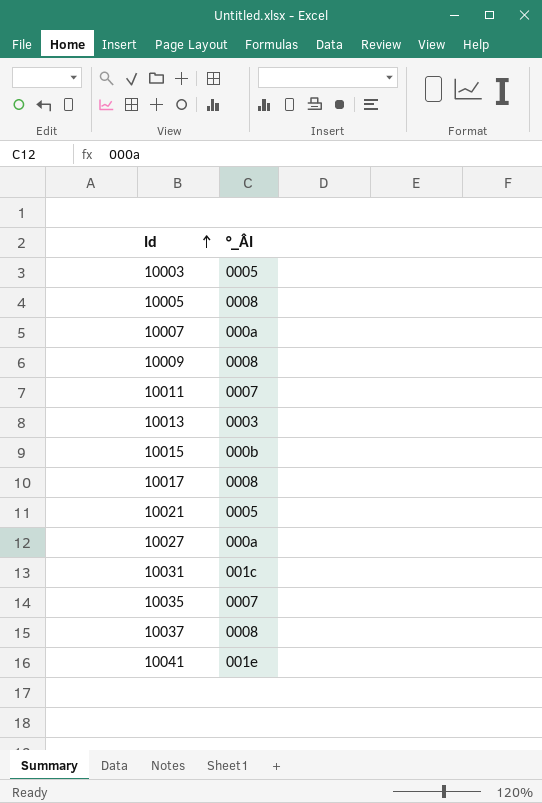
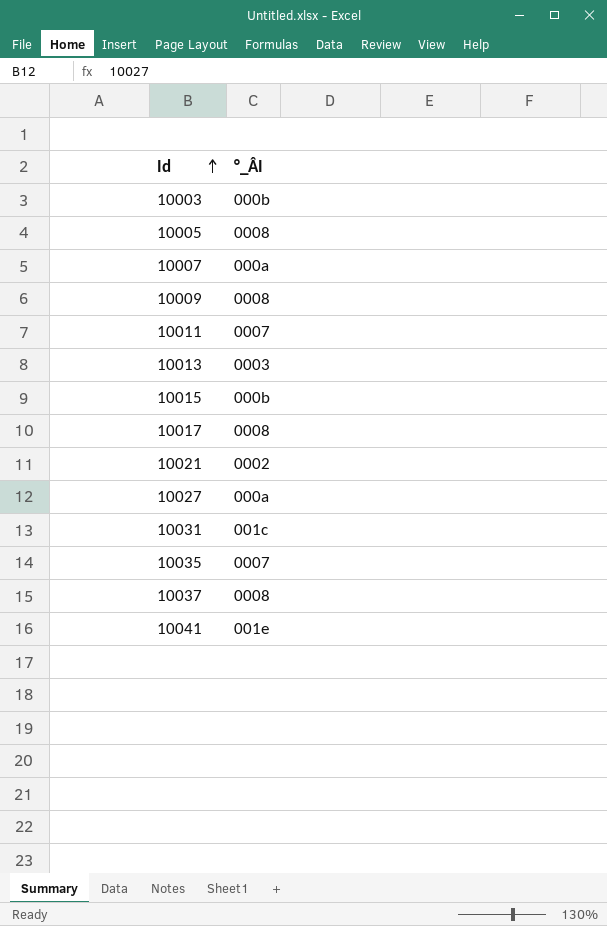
10003 | °_ÂI: 0005 -> 000b
10021 | °_ÂI: 0005 -> 0002

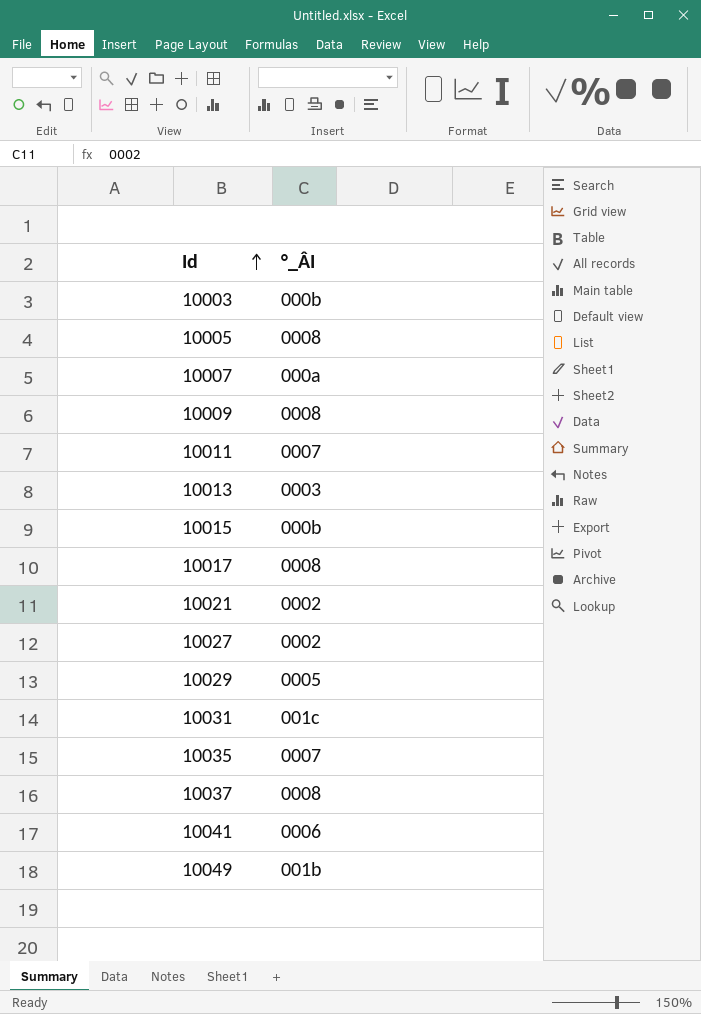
10027 | °_ÂI: 000a -> 0002
row 10029: none -> 0005
10041 | °_ÂI: 001e -> 0006
row 10049: none -> 001b

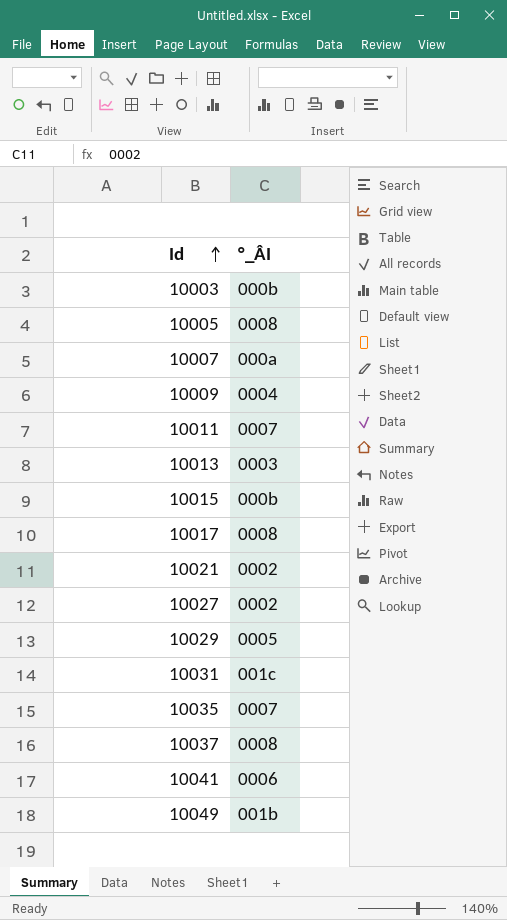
10009 | °_ÂI: 0008 -> 0004

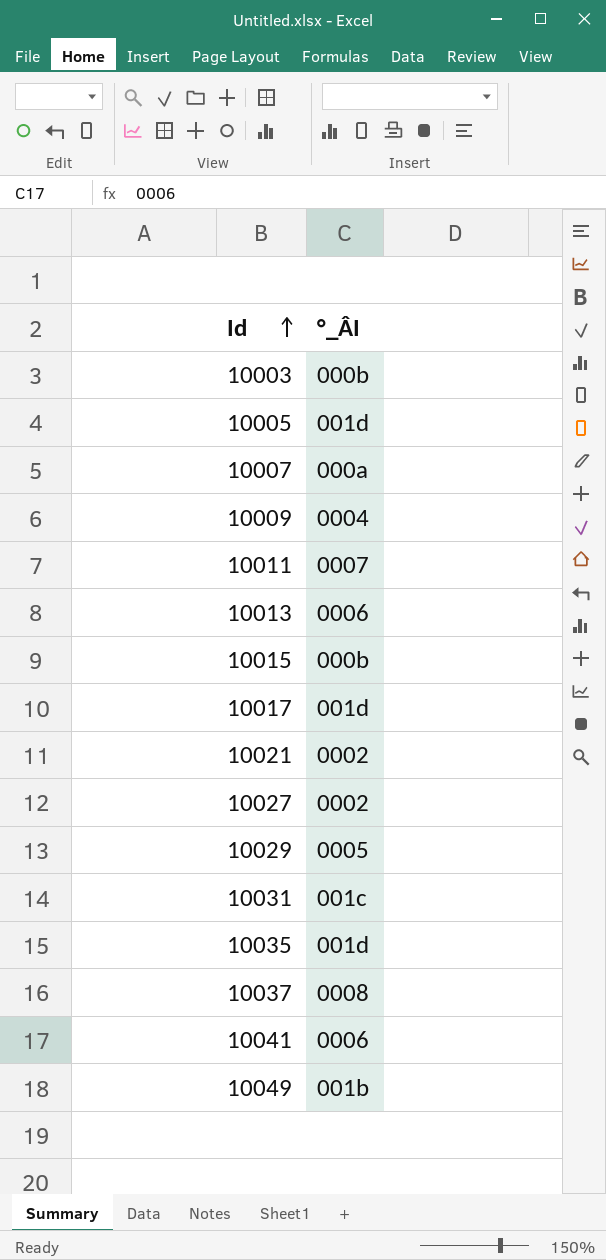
10005 | °_ÂI: 0008 -> 001d
10013 | °_ÂI: 0003 -> 0006
10017 | °_ÂI: 0008 -> 001d
10035 | °_ÂI: 0007 -> 001d

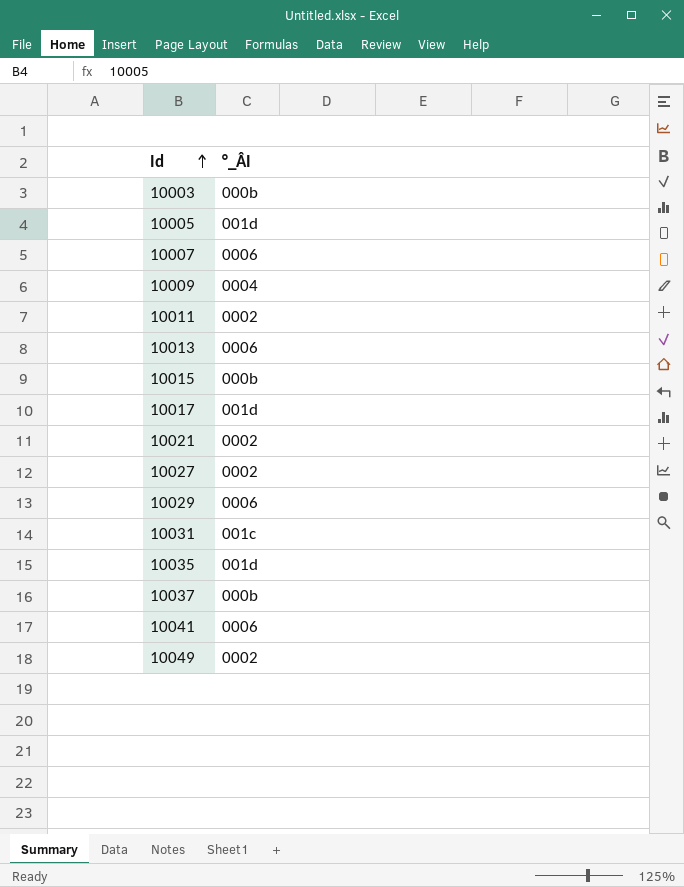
10007 | °_ÂI: 000a -> 0006
10011 | °_ÂI: 0007 -> 0002
10029 | °_ÂI: 0005 -> 0006
10037 | °_ÂI: 0008 -> 000b
10049 | °_ÂI: 001b -> 0002

